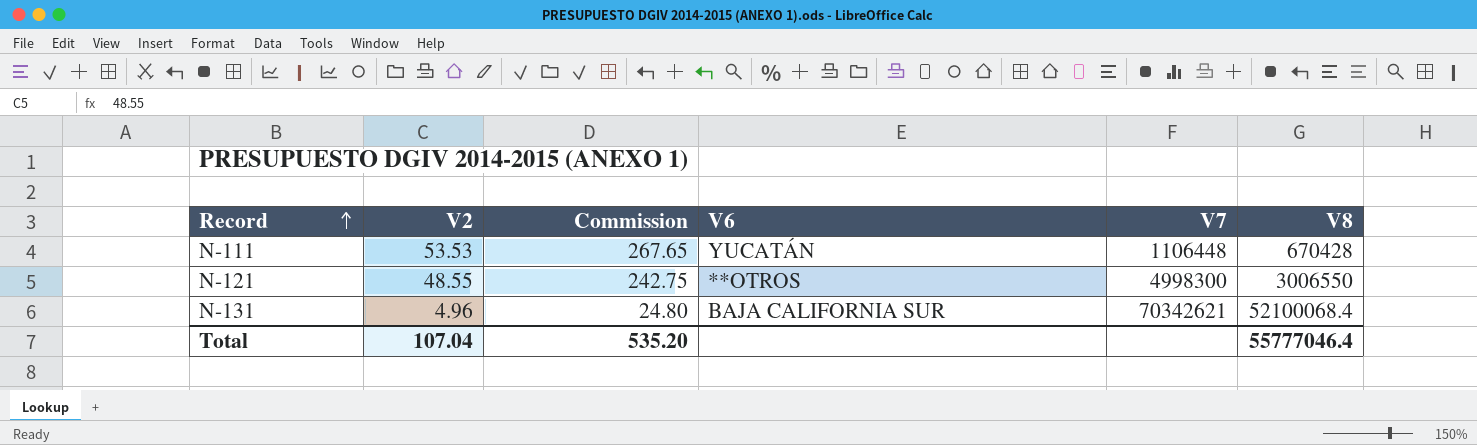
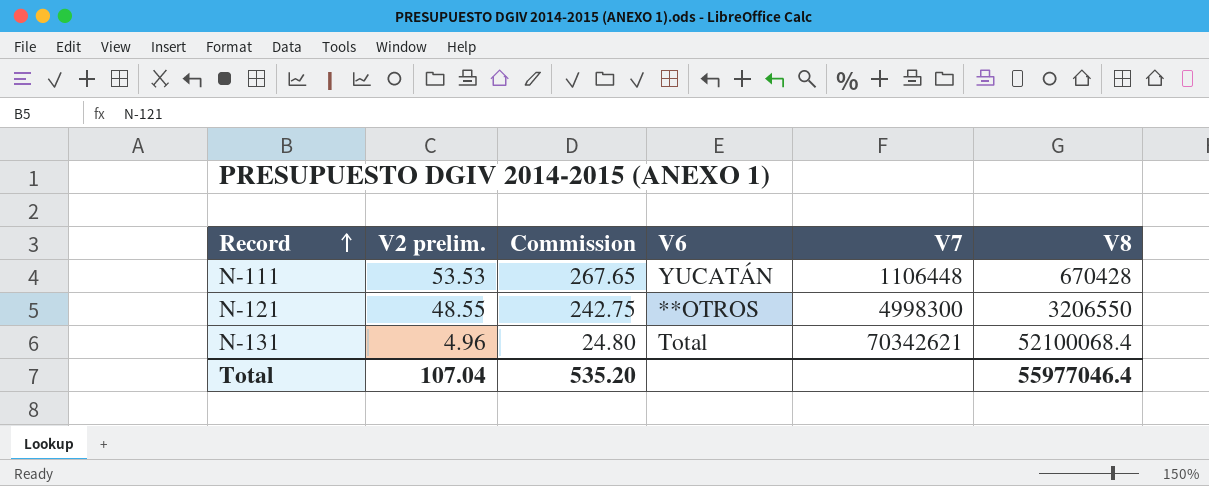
column name: V2 -> V2 prelim.
N-121 | V8: 3006550 -> 3206550
N-131 | V6: BAJA CALIFORNIA SUR -> Total
Total | V8: 55777046.4 -> 55977046.4

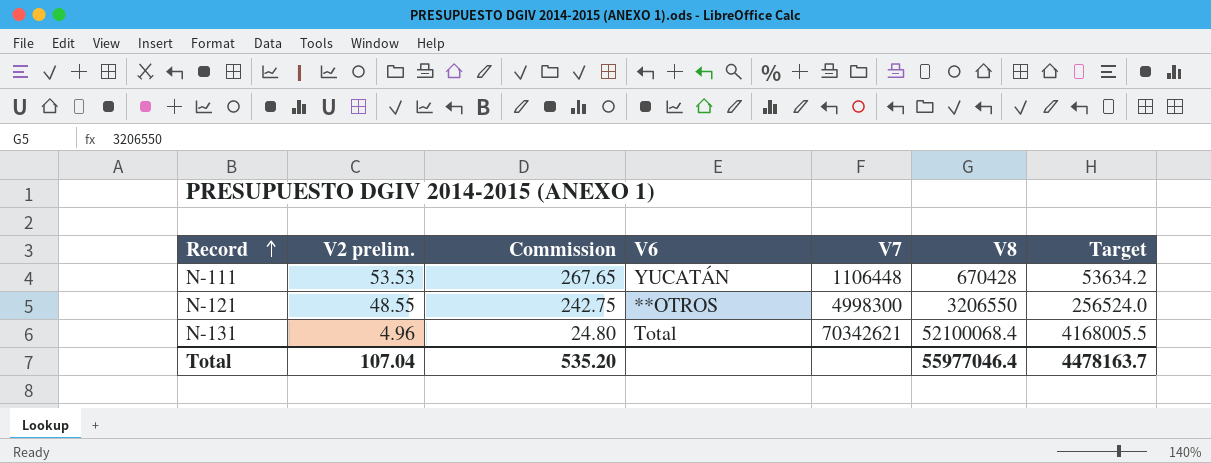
column Target | formula: none -> [V8] * 0.08

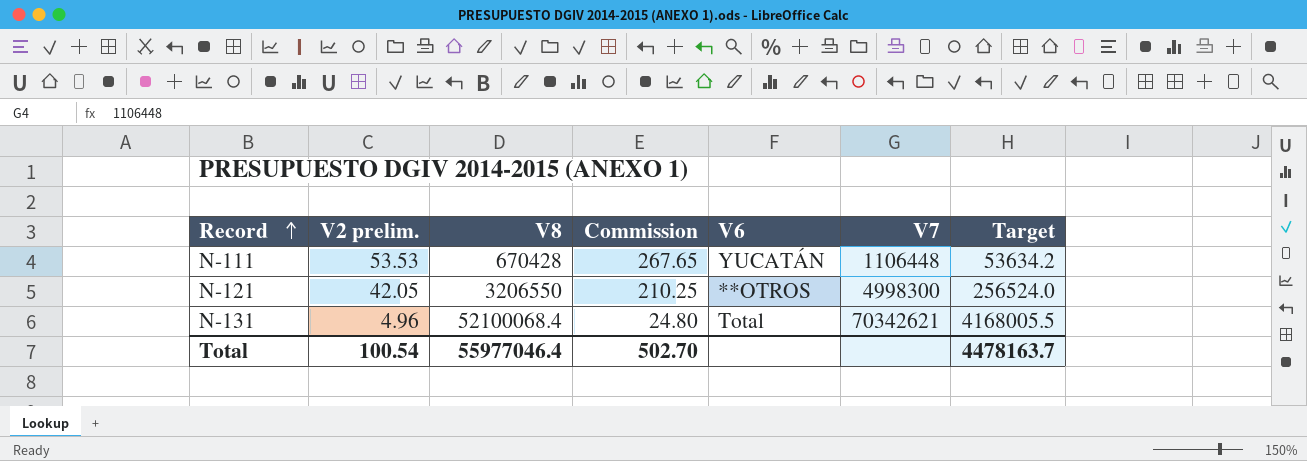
column V8 | position: 6 -> 3
N-121 | V2 prelim.: 48.55 -> 42.05
N-121 | Commission: 242.75 -> 210.25
Total | V2 prelim.: 107.04 -> 100.54
Total | Commission: 535.20 -> 502.70

